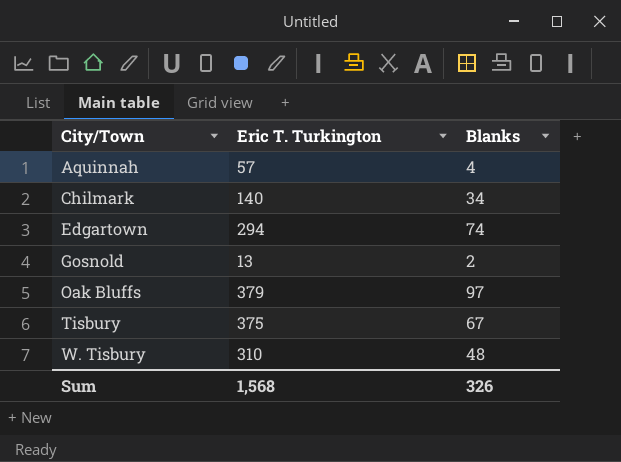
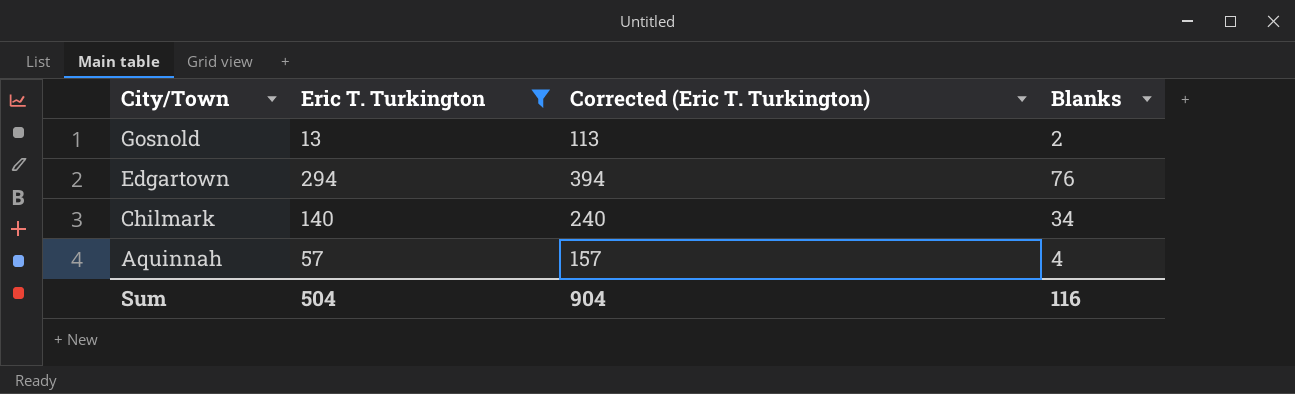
filter: none -> Eric T. Turkington <= 294
row order: City/Town ascending -> City/Town descending
column Corrected (Eric T. Turkington) | formula: none -> [Eric T. Turkington] + 100
Edgartown | Blanks: 74 -> 76
Sum | Eric T. Turkington: 1,568 -> 504
Sum | Blanks: 326 -> 116

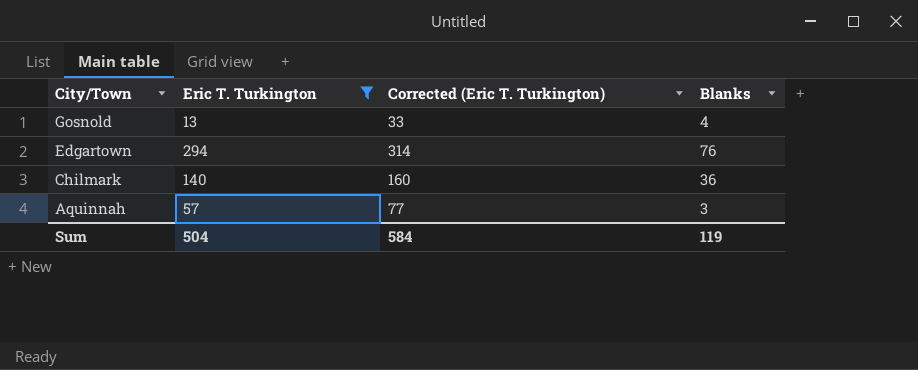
column Corrected (Eric T. Turkington) | formula: [Eric T. Turkington] + 100 -> [Eric T. Turkington] + 20
Gosnold | Blanks: 2 -> 4
Chilmark | Blanks: 34 -> 36
Aquinnah | Blanks: 4 -> 3
Sum | Corrected (Eric T. Turkington): 904 -> 584
Sum | Blanks: 116 -> 119

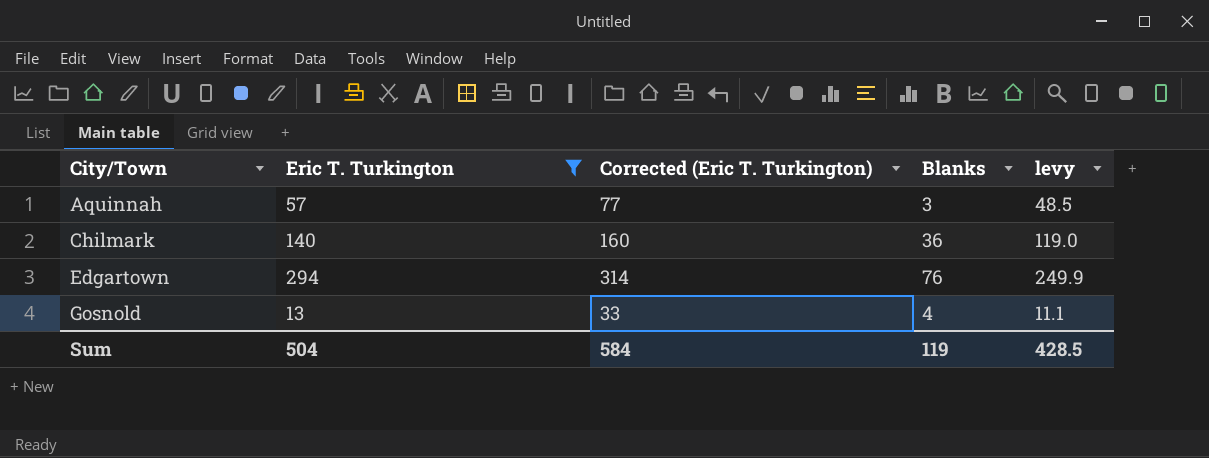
row order: City/Town descending -> City/Town ascending
column levy | formula: none -> [Eric T. Turkington] * 0.85

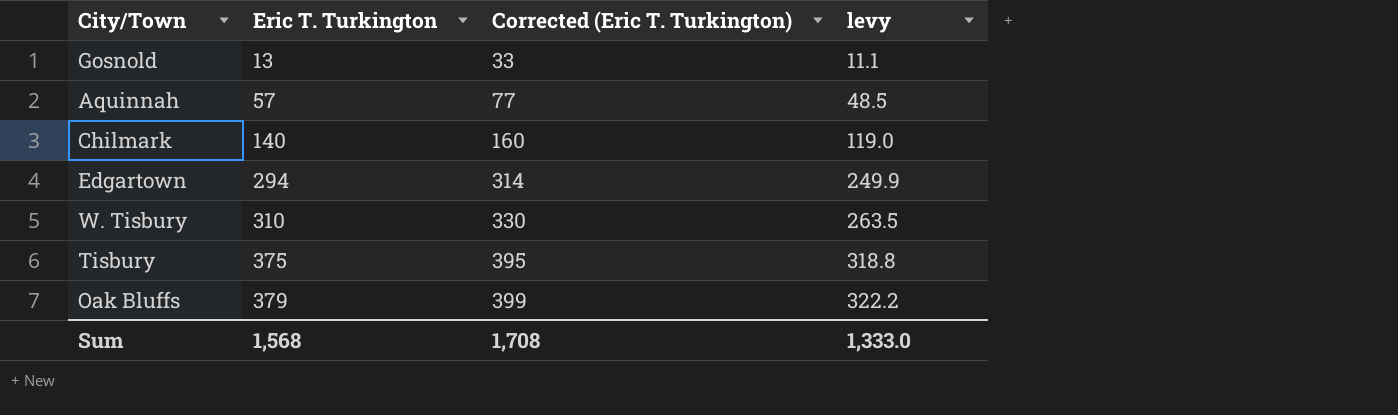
filter: Eric T. Turkington <= 294 -> none
row order: City/Town ascending -> Eric T. Turkington ascending
column Blanks | position: 4 -> none
Sum | Eric T. Turkington: 504 -> 1,568
Sum | Corrected (Eric T. Turkington): 584 -> 1,708
Sum | levy: 428.5 -> 1,333.0

